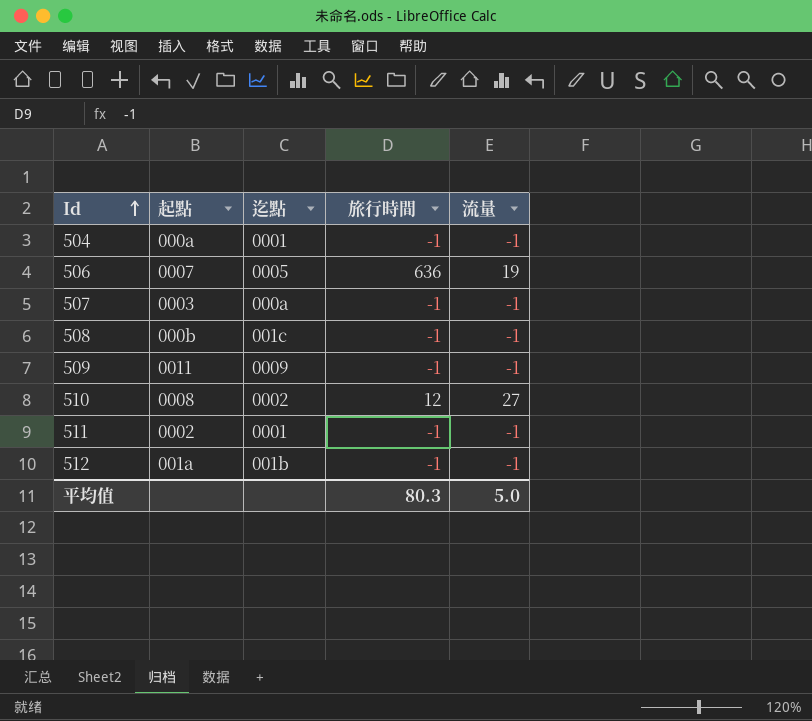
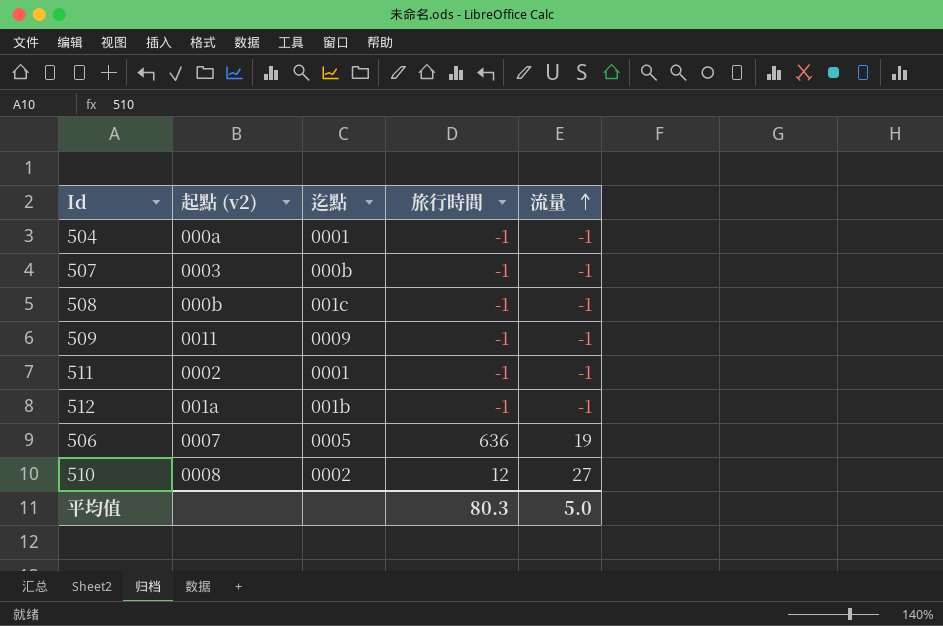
row order: Id ascending -> 流量 ascending
column name: 起點 -> 起點 (v2)
507 | 迄點: 000a -> 000b

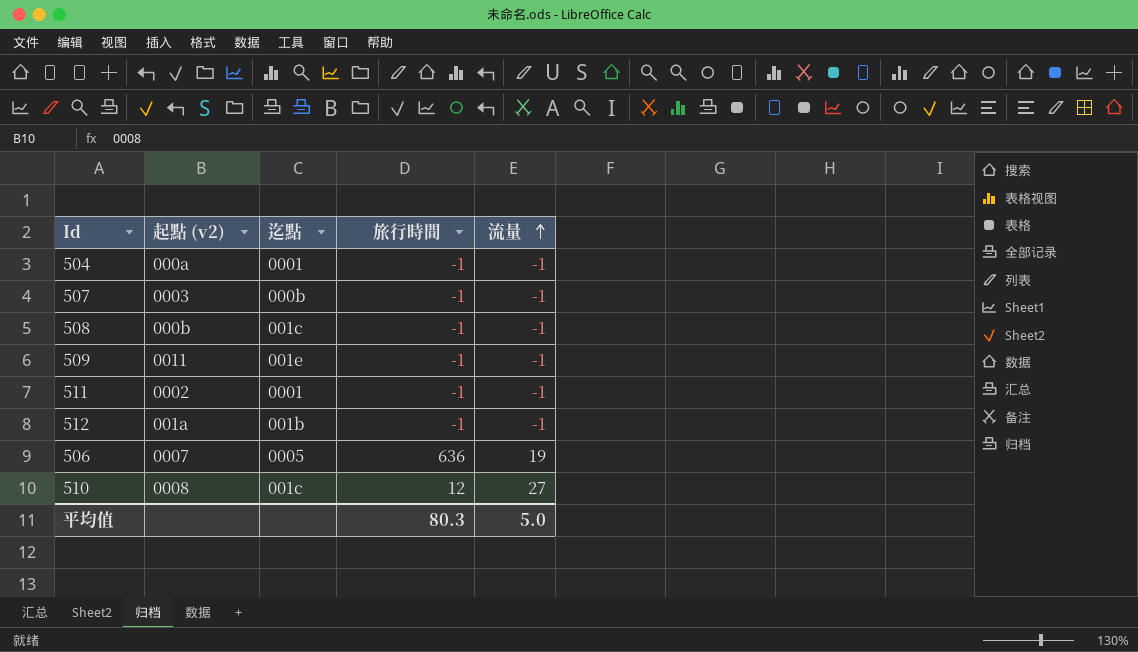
509 | 迄點: 0009 -> 001e
510 | 迄點: 0002 -> 001c

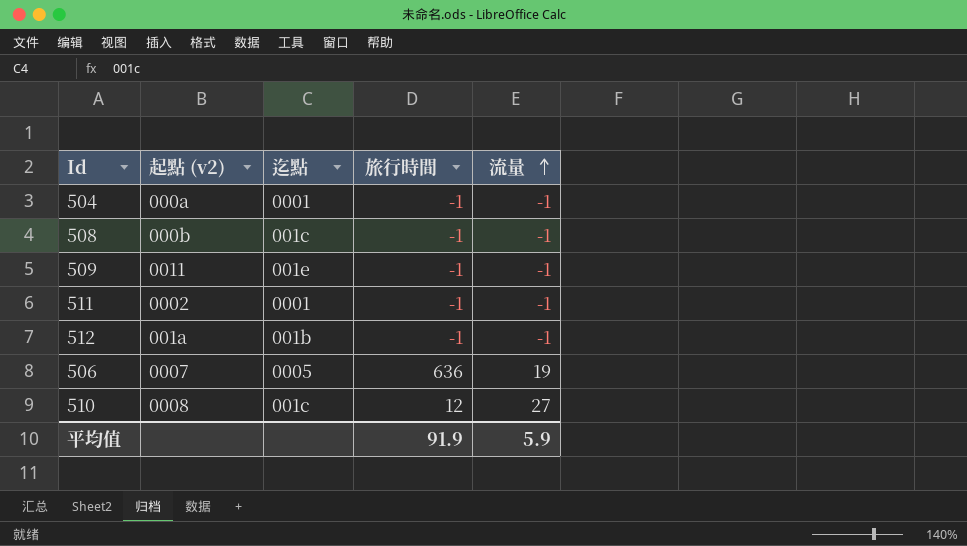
row 507: 0003 | 000b | -1 | -1 -> none
平均值 | 旅行時間: 80.3 -> 91.9
平均值 | 流量: 5.0 -> 5.9

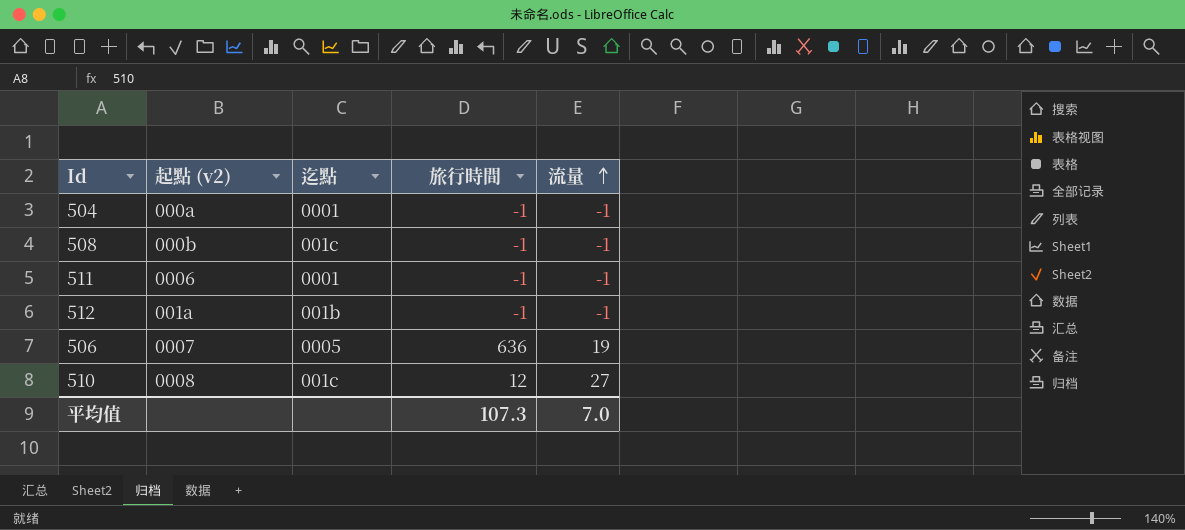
row 509: 0011 | 001e | -1 | -1 -> none
511 | 起點 (v2): 0002 -> 0006
平均值 | 旅行時間: 91.9 -> 107.3
平均值 | 流量: 5.9 -> 7.0

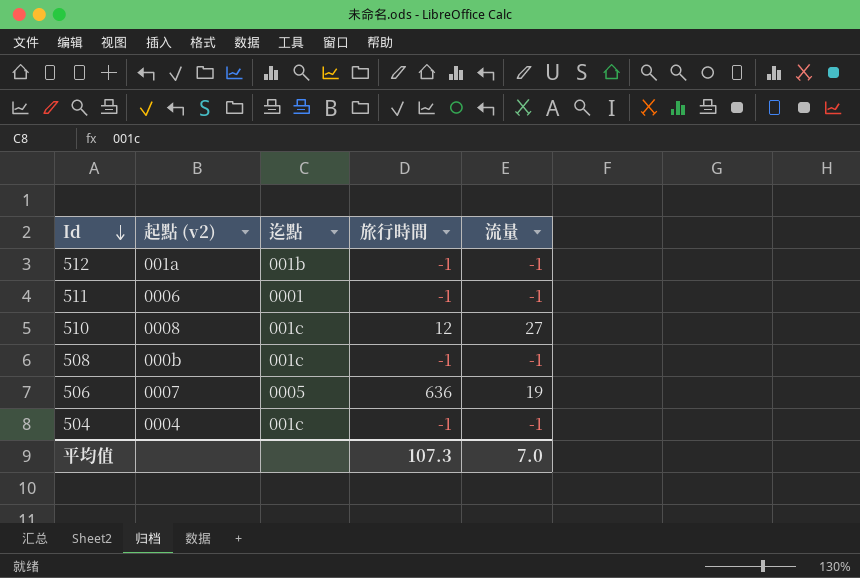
row order: 流量 ascending -> Id descending
504 | 起點 (v2): 000a -> 0004
504 | 迄點: 0001 -> 001c

